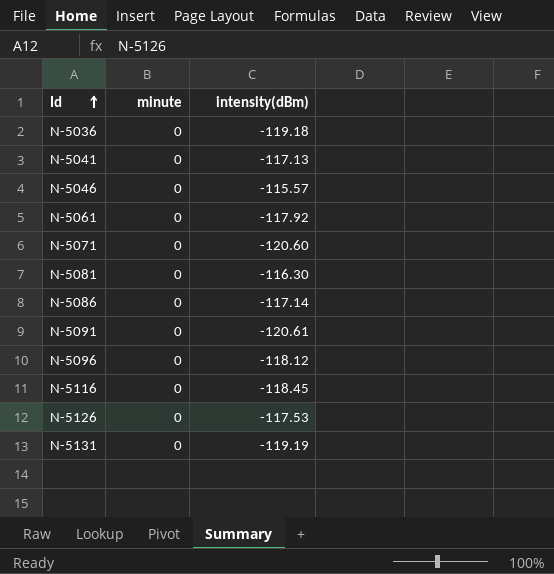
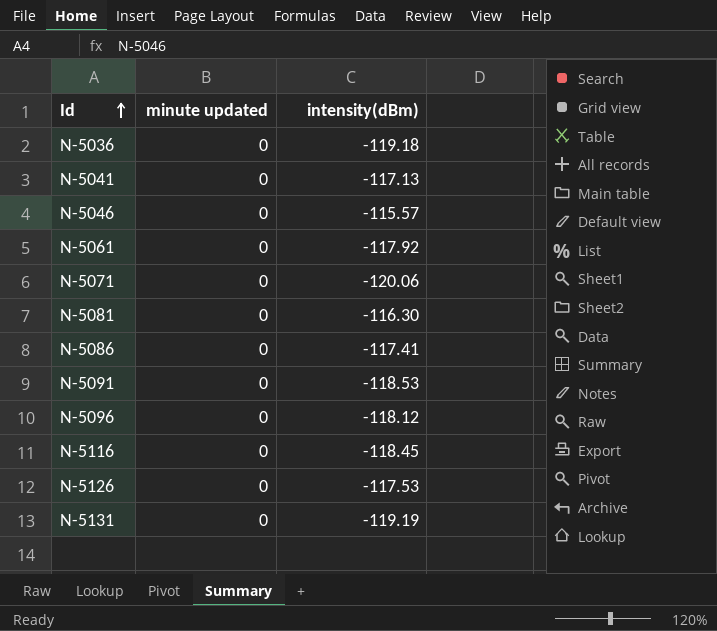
column name: minute -> minute updated
N-5071 | intensity(dBm): -120.60 -> -120.06
N-5086 | intensity(dBm): -117.14 -> -117.41
N-5091 | intensity(dBm): -120.61 -> -118.53

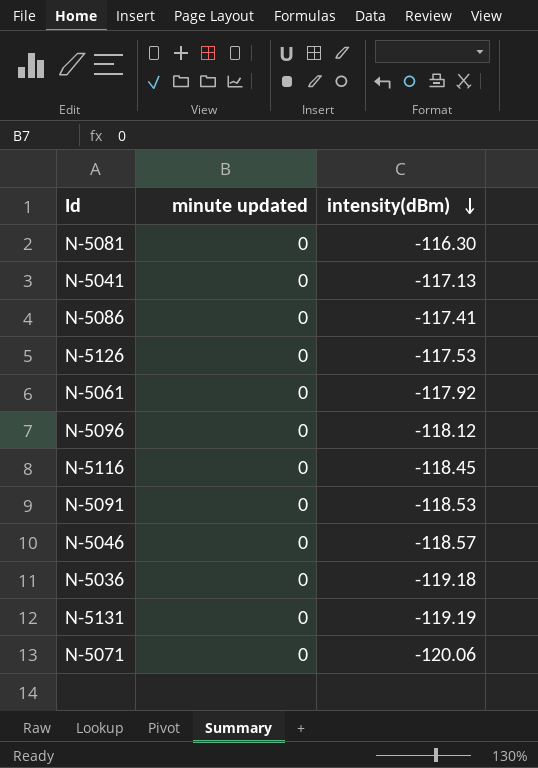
row order: Id ascending -> intensity(dBm) descending
N-5046 | intensity(dBm): -115.57 -> -118.57

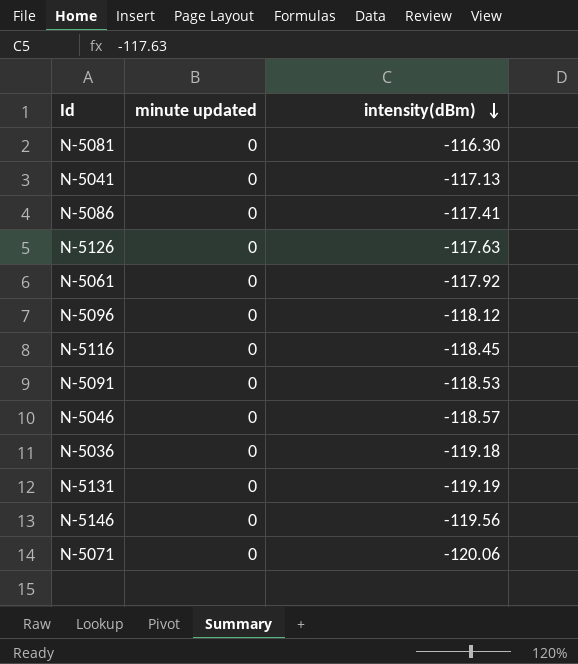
N-5126 | intensity(dBm): -117.53 -> -117.63
row N-5146: none -> 0 | -119.56

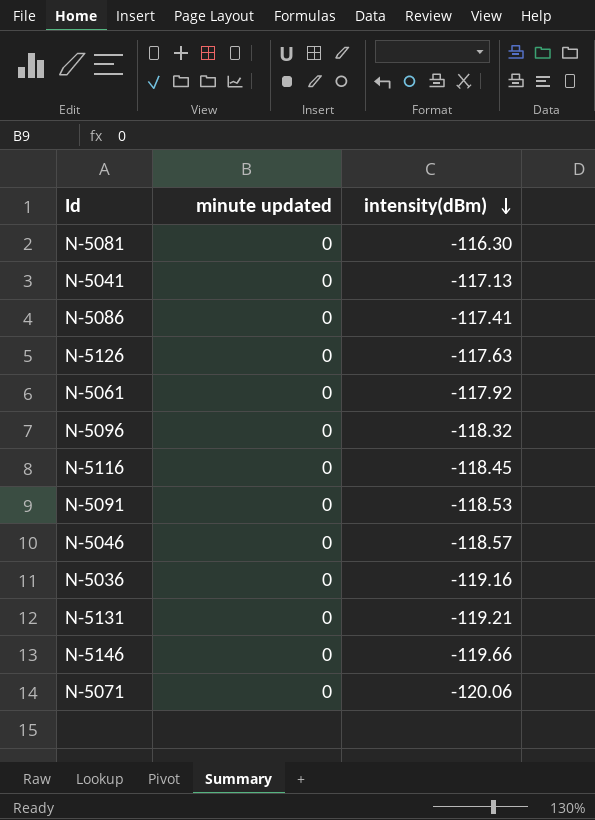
N-5096 | intensity(dBm): -118.12 -> -118.32
N-5036 | intensity(dBm): -119.18 -> -119.16
N-5131 | intensity(dBm): -119.19 -> -119.21
N-5146 | intensity(dBm): -119.56 -> -119.66

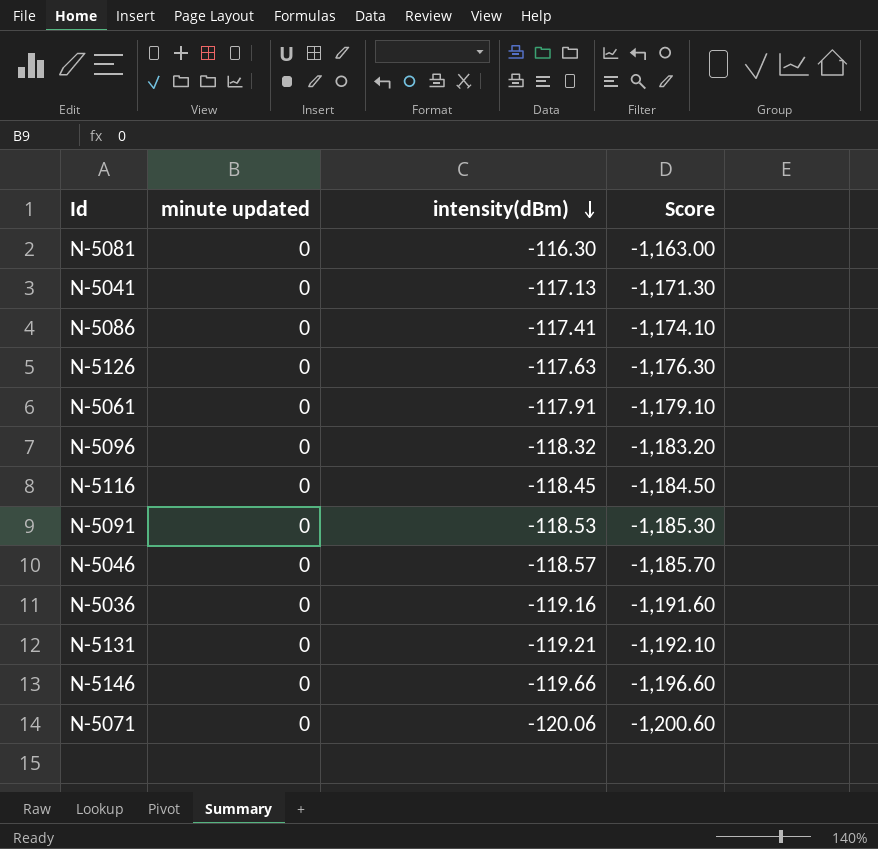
column Score | formula: none -> [intensity(dBm)] * 10
N-5061 | intensity(dBm): -117.92 -> -117.91

